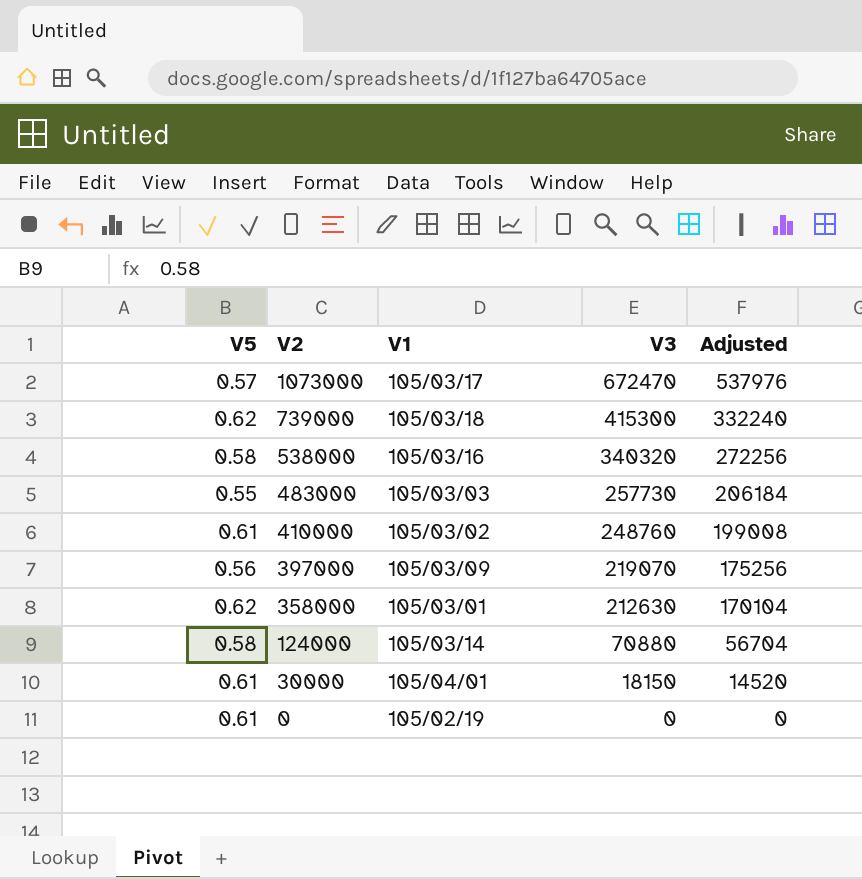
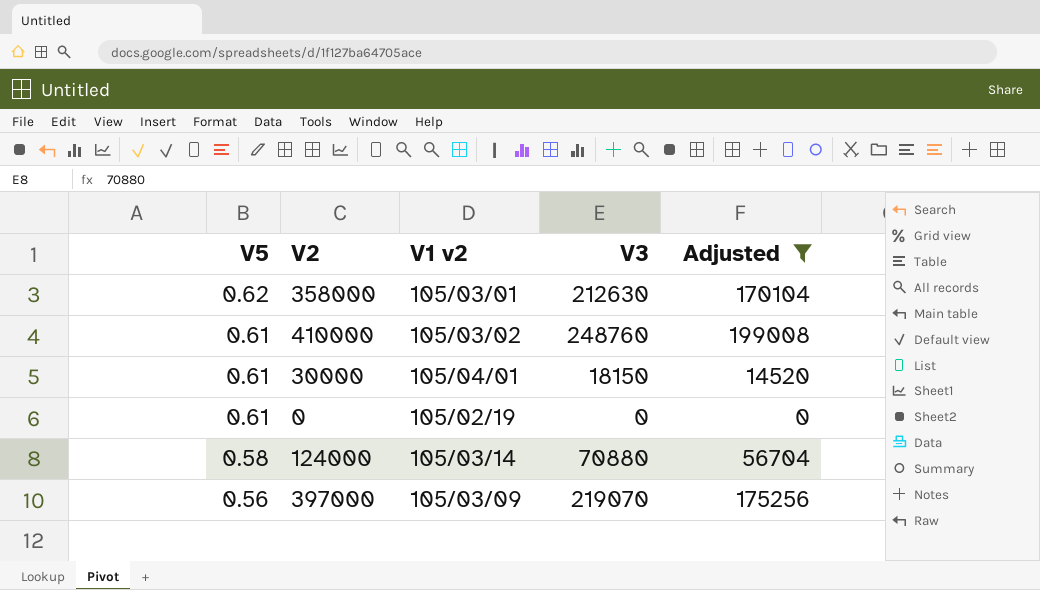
filter: none -> Adjusted <= 199008
row order: V2 descending -> V5 descending
column name: V1 -> V1 v2

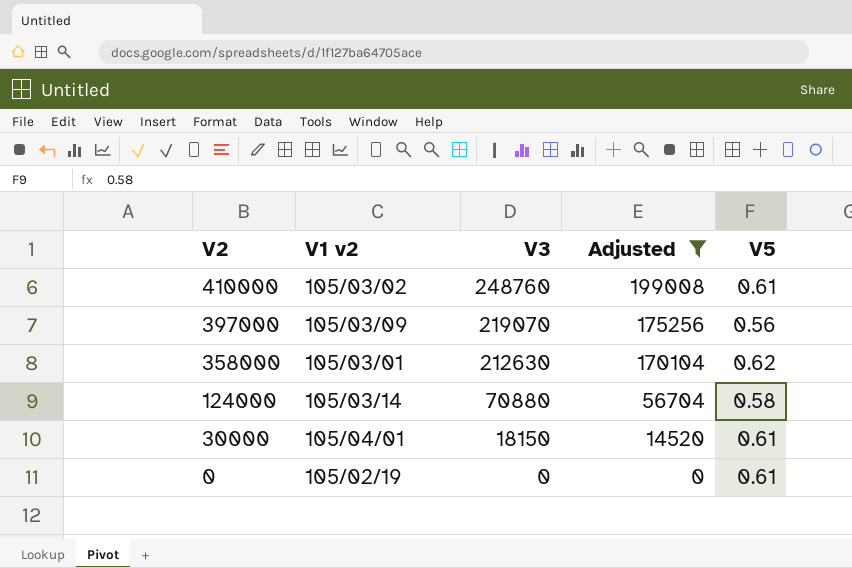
row order: V5 descending -> V2 descending
column V5 | position: 1 -> 5

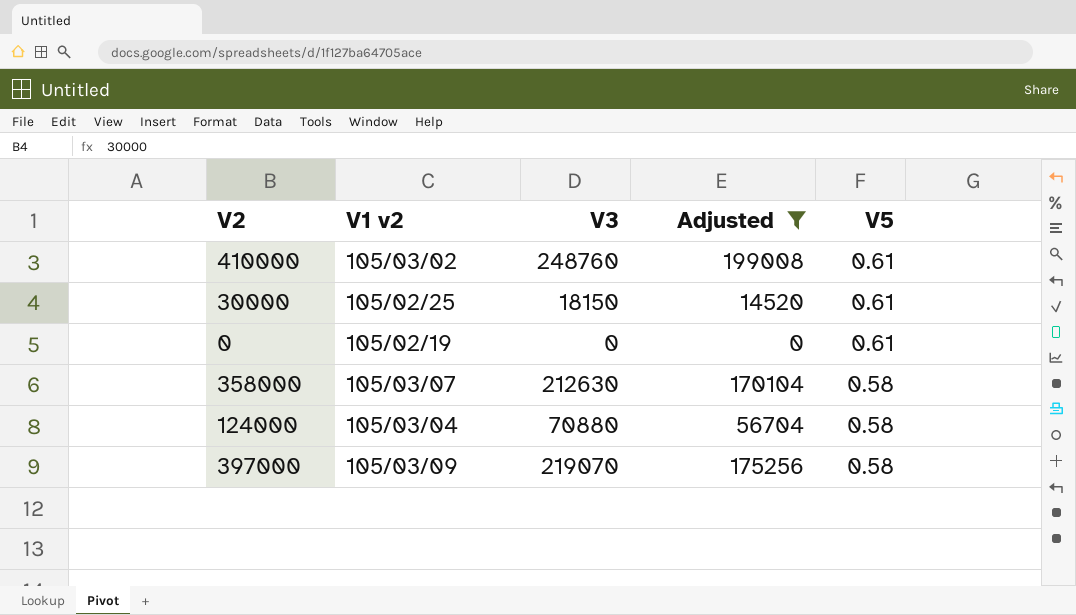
row order: V2 descending -> V5 descending
30000 | V1 v2: 105/04/01 -> 105/02/25
358000 | V1 v2: 105/03/01 -> 105/03/07
358000 | V5: 0.62 -> 0.58
124000 | V1 v2: 105/03/14 -> 105/03/04
397000 | V5: 0.56 -> 0.58

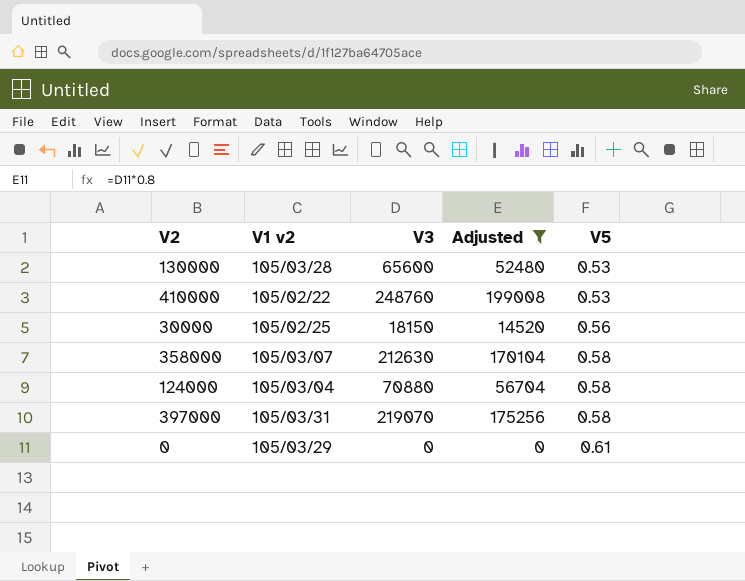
row order: V5 descending -> V5 ascending
row 130000: none -> 105/03/28 | 65600 | 52480 | 0.53
410000 | V1 v2: 105/03/02 -> 105/02/22
410000 | V5: 0.61 -> 0.53
30000 | V5: 0.61 -> 0.56
397000 | V1 v2: 105/03/09 -> 105/03/31
0 | V1 v2: 105/02/19 -> 105/03/29

